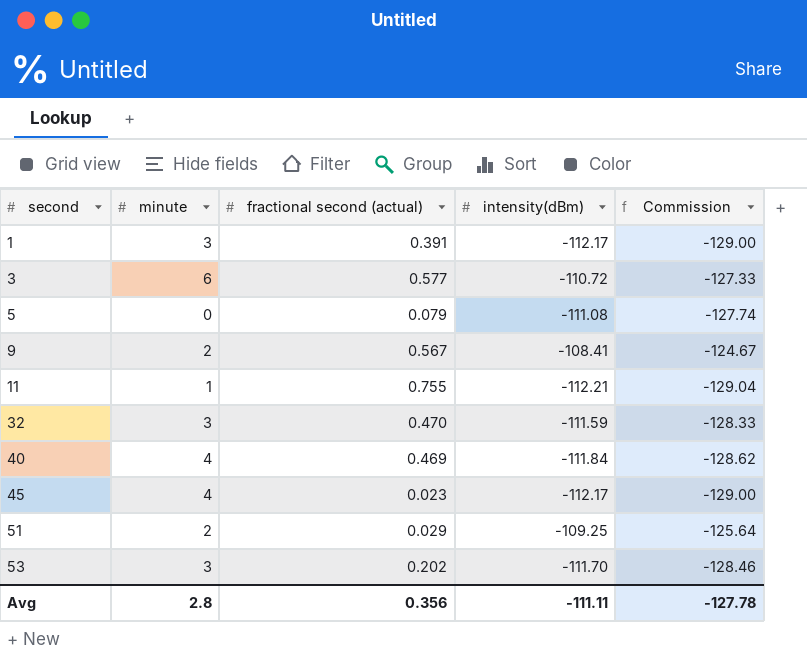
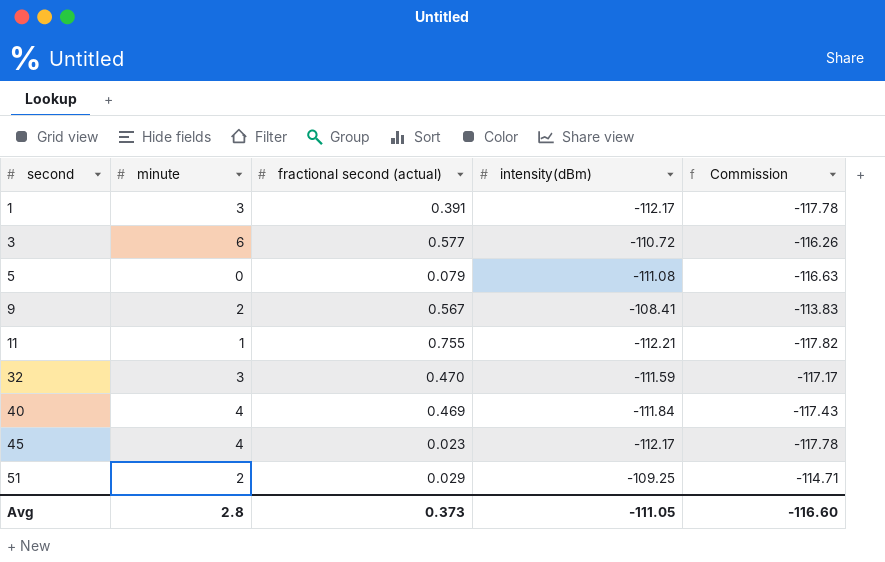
column Commission | formula: [intensity(dBm)] * 1.15 -> [intensity(dBm)] * 1.05
row 53: 3 | 0.202 | -111.70 | -128.46 -> none
Avg | fractional second (actual): 0.356 -> 0.373
Avg | intensity(dBm): -111.11 -> -111.05
Avg | Commission: -127.78 -> -116.60

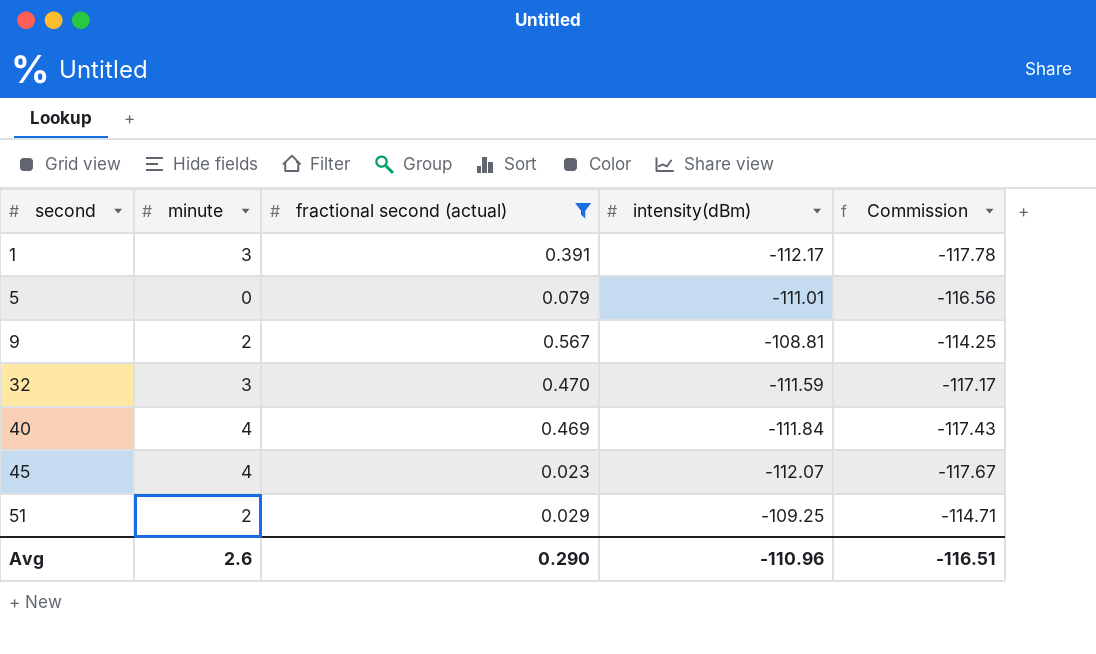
filter: none -> fractional second (actual) <= 0.567
5 | intensity(dBm): -111.08 -> -111.01
5 | Commission: -116.63 -> -116.56
9 | intensity(dBm): -108.41 -> -108.81
9 | Commission: -113.83 -> -114.25
45 | intensity(dBm): -112.17 -> -112.07
45 | Commission: -117.78 -> -117.67
Avg | minute: 2.8 -> 2.6
Avg | fractional second (actual): 0.373 -> 0.290
Avg | intensity(dBm): -111.05 -> -110.96
Avg | Commission: -116.60 -> -116.51

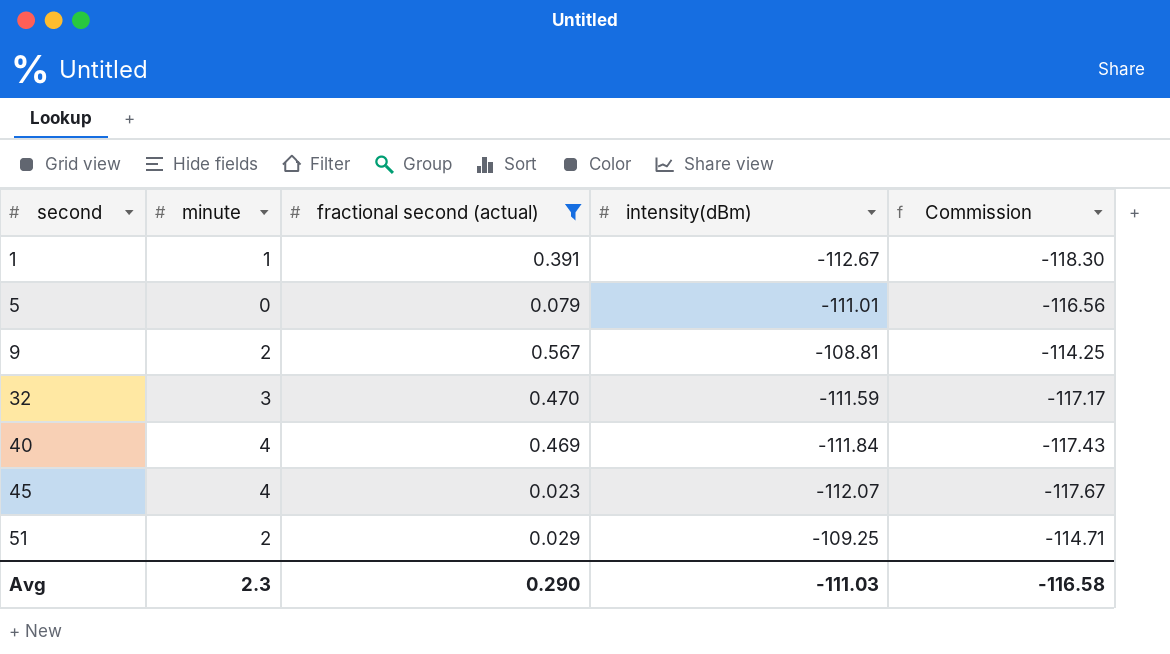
1 | minute: 3 -> 1
1 | intensity(dBm): -112.17 -> -112.67
1 | Commission: -117.78 -> -118.30
Avg | minute: 2.6 -> 2.3
Avg | intensity(dBm): -110.96 -> -111.03
Avg | Commission: -116.51 -> -116.58

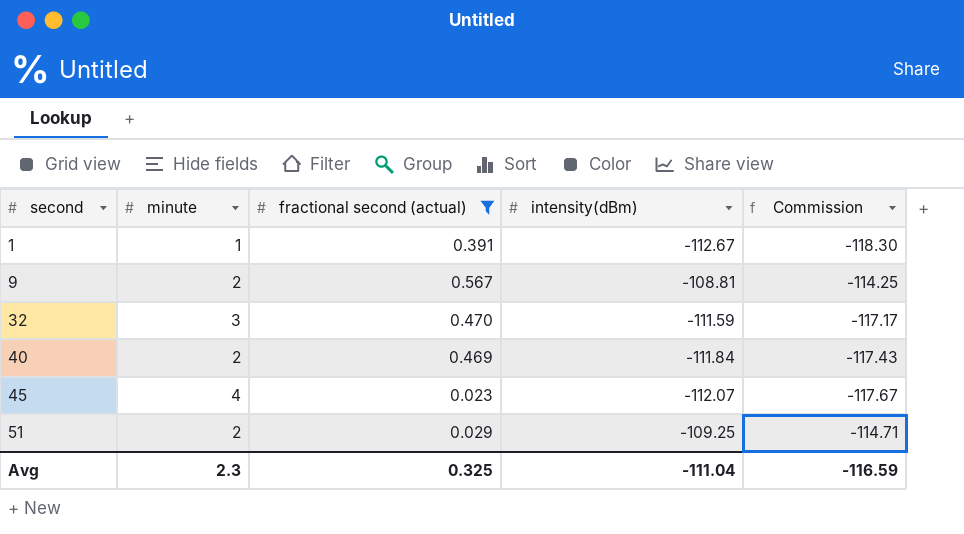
row 5: 0 | 0.079 | -111.01 | -116.56 -> none
40 | minute: 4 -> 2
Avg | fractional second (actual): 0.290 -> 0.325
Avg | intensity(dBm): -111.03 -> -111.04
Avg | Commission: -116.58 -> -116.59

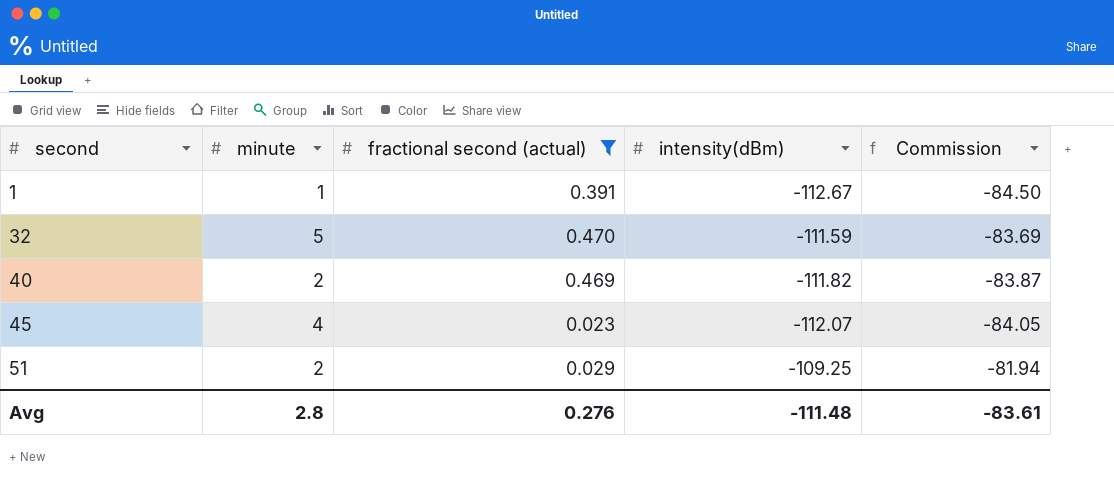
column Commission | formula: [intensity(dBm)] * 1.05 -> [intensity(dBm)] * 0.75
row 9: 2 | 0.567 | -108.81 | -114.25 -> none
32 | minute: 3 -> 5
40 | intensity(dBm): -111.84 -> -111.82
Avg | minute: 2.3 -> 2.8
Avg | fractional second (actual): 0.325 -> 0.276
Avg | intensity(dBm): -111.04 -> -111.48
Avg | Commission: -116.59 -> -83.61

